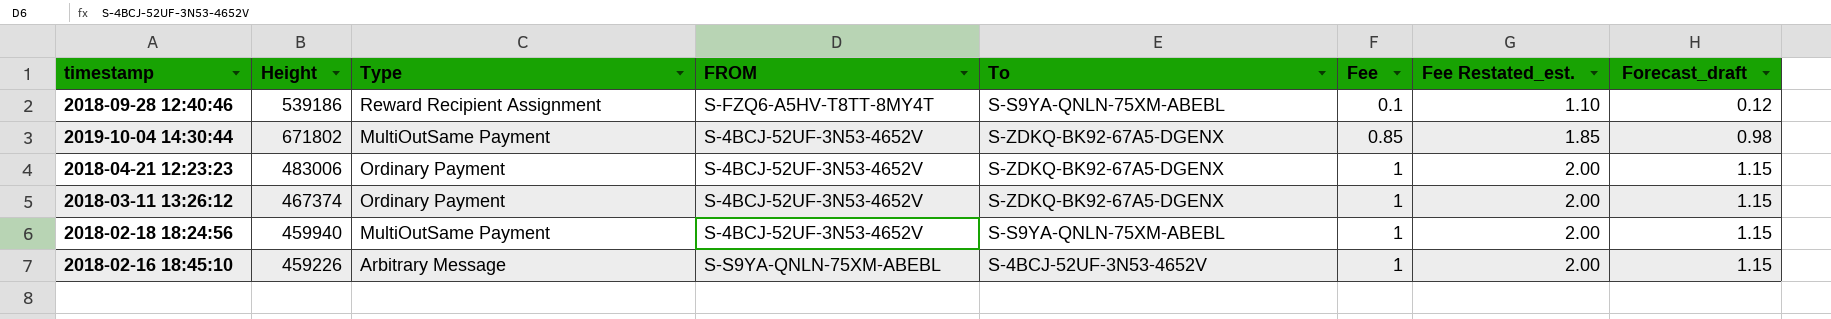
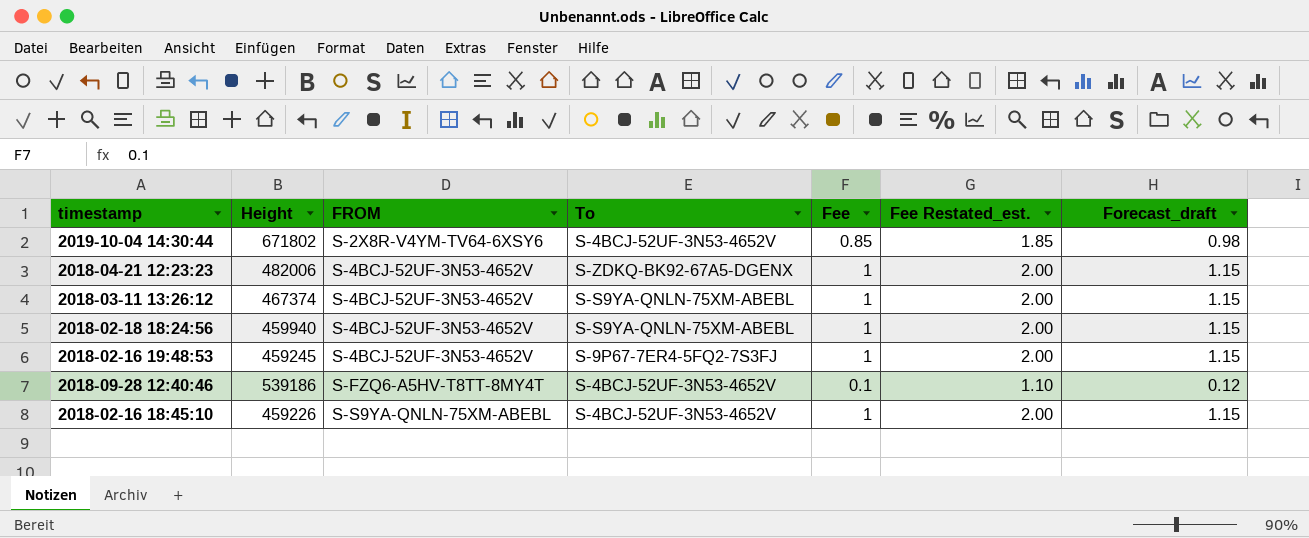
row order: Fee ascending -> FROM ascending
column Type | position: 3 -> none
2019-10-04 14:30:44 | FROM: S-4BCJ-52UF-3N53-4652V -> S-2X8R-V4YM-TV64-6XSY6
2019-10-04 14:30:44 | To: S-ZDKQ-BK92-67A5-DGENX -> S-4BCJ-52UF-3N53-4652V
2018-04-21 12:23:23 | Height: 483006 -> 482006
2018-03-11 13:26:12 | To: S-ZDKQ-BK92-67A5-DGENX -> S-S9YA-QNLN-75XM-ABEBL
row 2018-02-16 19:48:53: none -> 459245 | S-4BCJ-52UF-3N53-4652V | S-9P67-7ER4-5FQ2-7S3FJ | 1 | 2.00 | 1.15
2018-09-28 12:40:46 | To: S-S9YA-QNLN-75XM-ABEBL -> S-4BCJ-52UF-3N53-4652V

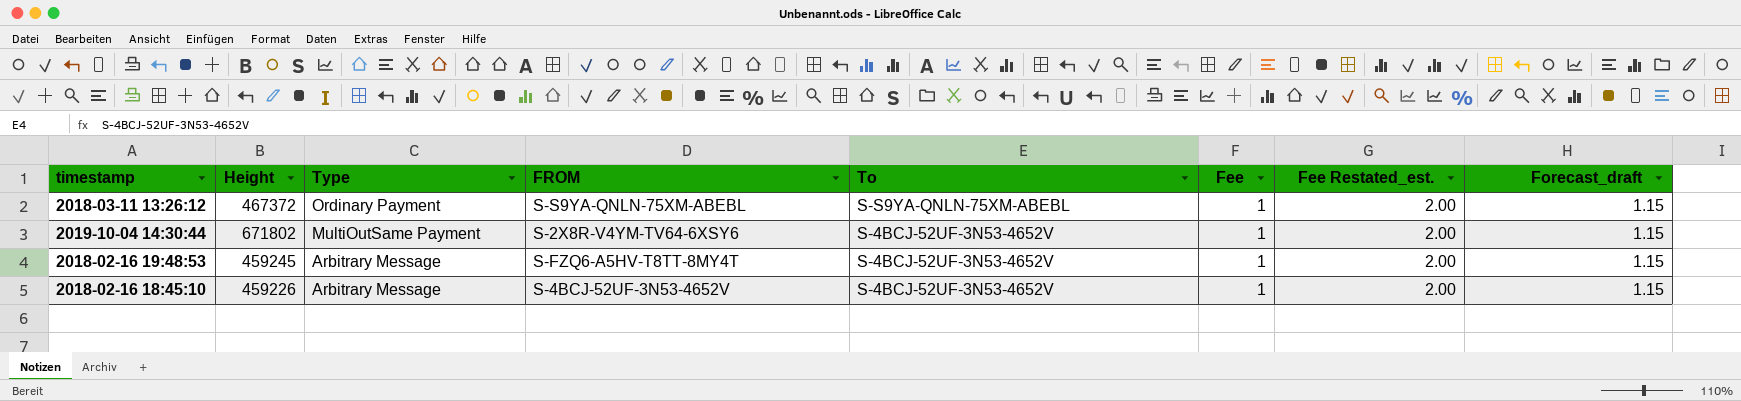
row order: FROM ascending -> Type descending
column Type | position: none -> 3
row 2018-04-21 12:23:23: 482006 | S-4BCJ-52UF-3N53-4652V | S-ZDKQ-BK92-67A5-DGENX | 1 | 2.00 | 1.15 -> none
row 2018-02-18 18:24:56: 459940 | S-4BCJ-52UF-3N53-4652V | S-S9YA-QNLN-75XM-ABEBL | 1 | 2.00 | 1.15 -> none
row 2018-09-28 12:40:46: 539186 | S-FZQ6-A5HV-T8TT-8MY4T | S-4BCJ-52UF-3N53-4652V | 0.1 | 1.10 | 0.12 -> none
2018-03-11 13:26:12 | Height: 467374 -> 467372
2018-03-11 13:26:12 | FROM: S-4BCJ-52UF-3N53-4652V -> S-S9YA-QNLN-75XM-ABEBL
2019-10-04 14:30:44 | Fee: 0.85 -> 1
2019-10-04 14:30:44 | Fee Restated_est.: 1.85 -> 2.00
2019-10-04 14:30:44 | Forecast_draft: 0.98 -> 1.15
2018-02-16 19:48:53 | FROM: S-4BCJ-52UF-3N53-4652V -> S-FZQ6-A5HV-T8TT-8MY4T
2018-02-16 19:48:53 | To: S-9P67-7ER4-5FQ2-7S3FJ -> S-4BCJ-52UF-3N53-4652V
2018-02-16 18:45:10 | FROM: S-S9YA-QNLN-75XM-ABEBL -> S-4BCJ-52UF-3N53-4652V

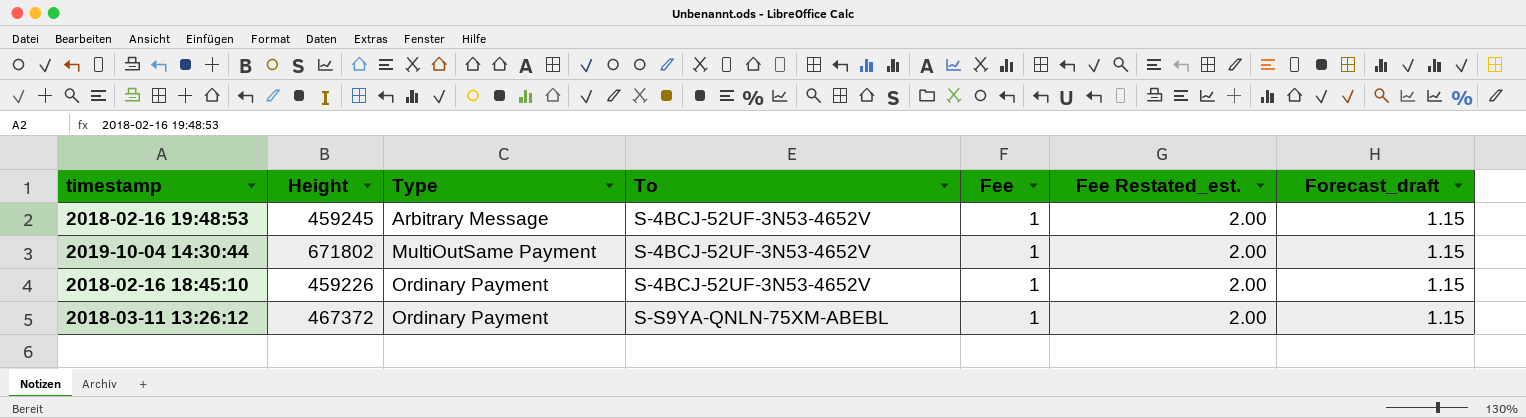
row order: Type descending -> Type ascending
column FROM | position: 4 -> none
2018-02-16 18:45:10 | Type: Arbitrary Message -> Ordinary Payment

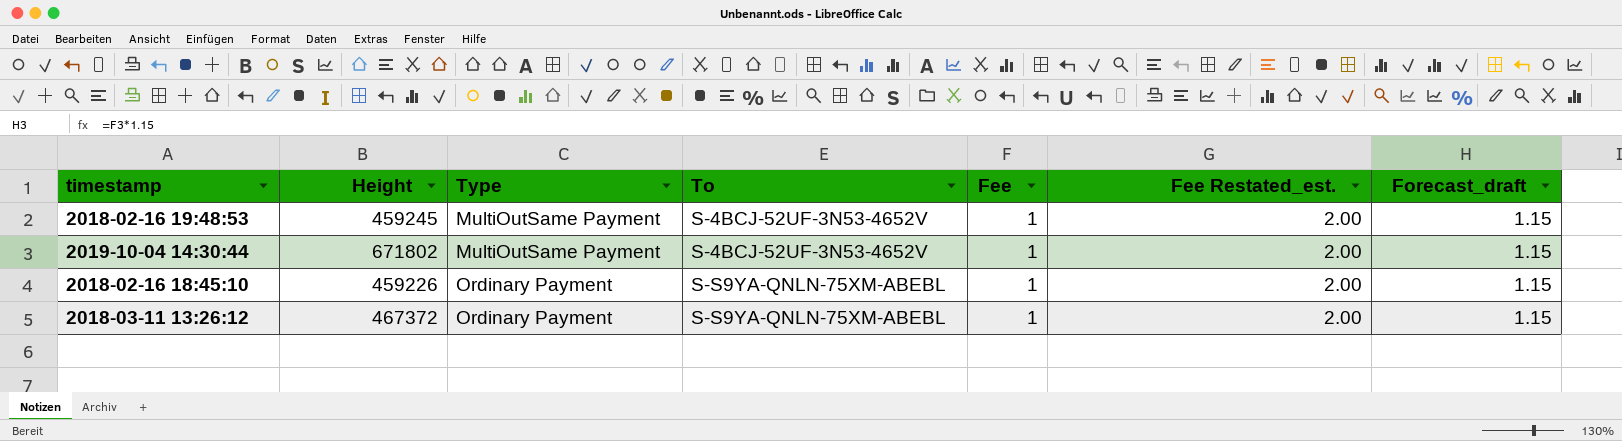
2018-02-16 19:48:53 | Type: Arbitrary Message -> MultiOutSame Payment
2018-02-16 18:45:10 | To: S-4BCJ-52UF-3N53-4652V -> S-S9YA-QNLN-75XM-ABEBL

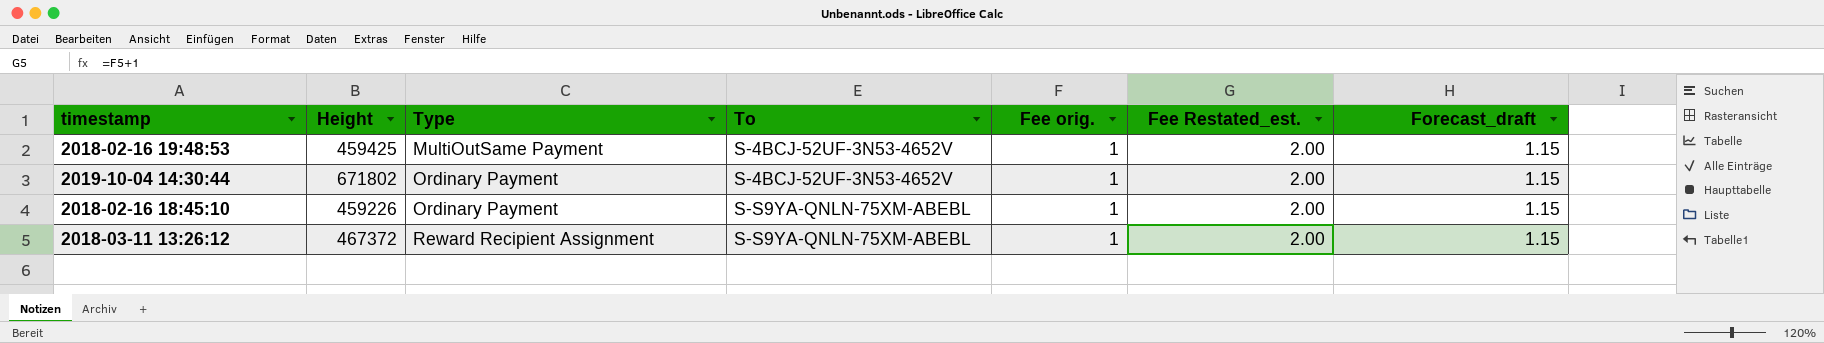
column name: Fee -> Fee orig.
2018-02-16 19:48:53 | Height: 459245 -> 459425
2019-10-04 14:30:44 | Type: MultiOutSame Payment -> Ordinary Payment
2018-03-11 13:26:12 | Type: Ordinary Payment -> Reward Recipient Assignment

